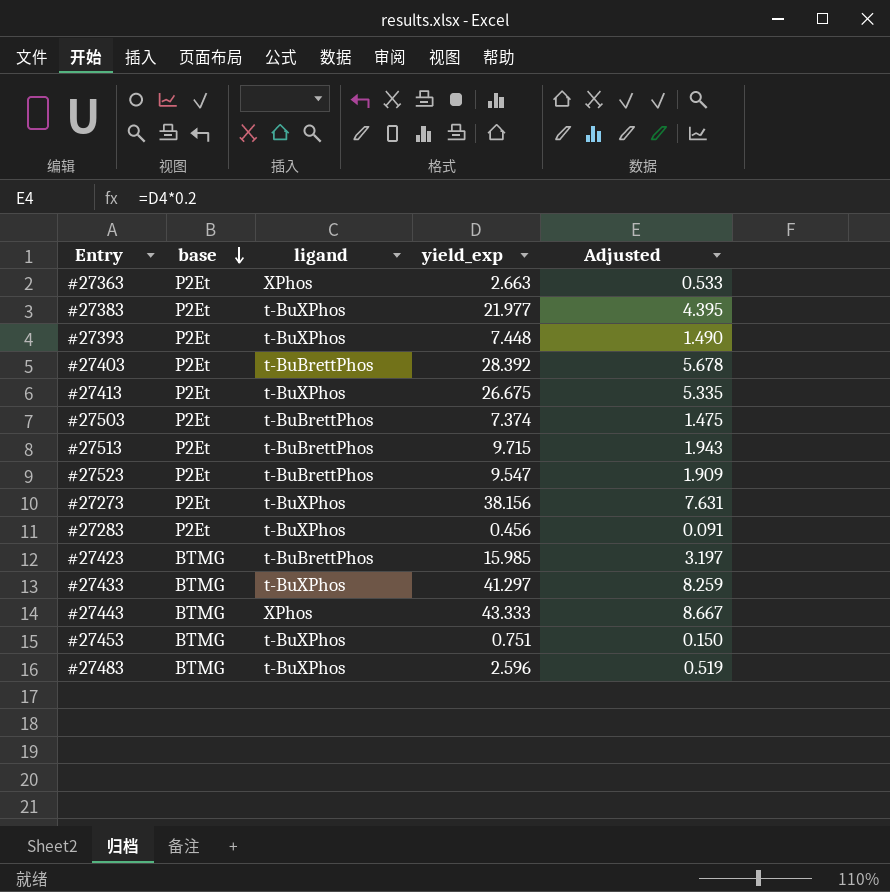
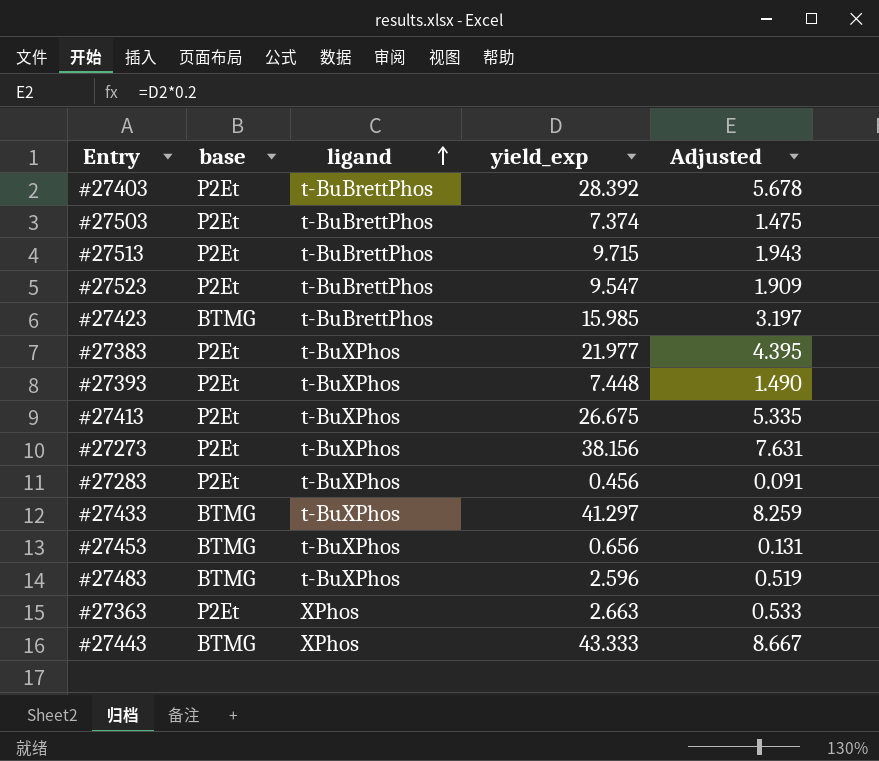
row order: base descending -> ligand ascending
#27453 | yield_exp: 0.751 -> 0.656
#27453 | Adjusted: 0.150 -> 0.131

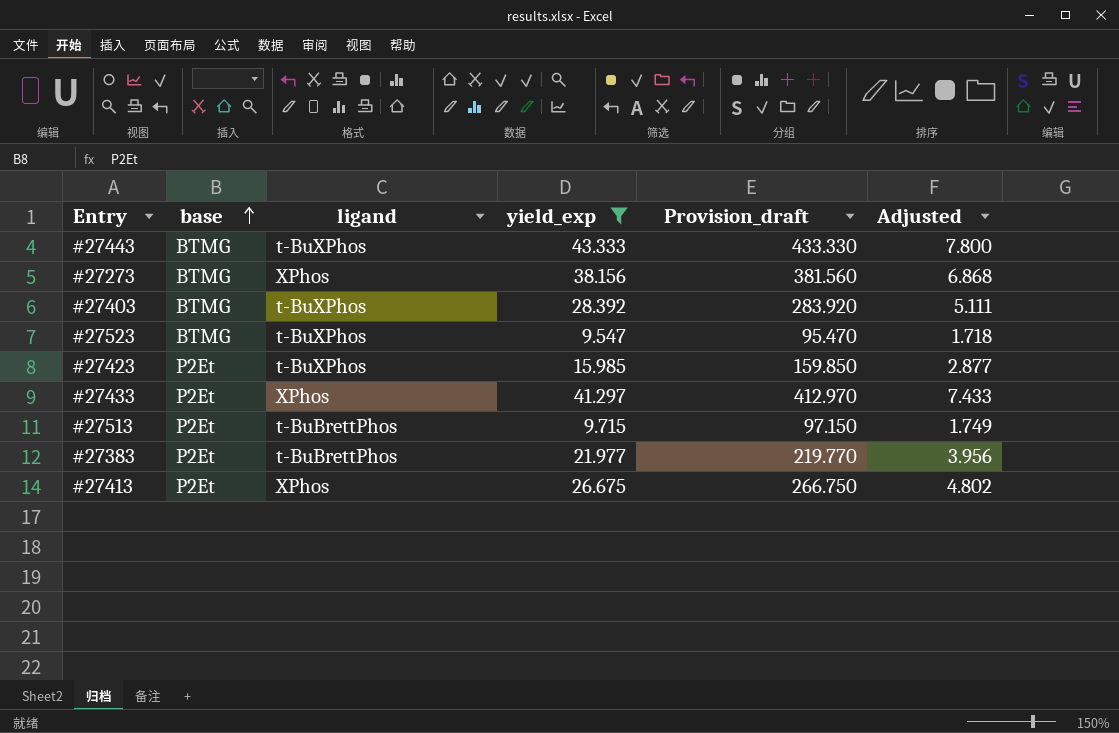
filter: none -> yield_exp >= 9.547
row order: ligand ascending -> base ascending
column Provision_draft | formula: none -> [yield_exp] * 10
column Adjusted | formula: [yield_exp] * 0.2 -> [yield_exp] * 0.18
#27443 | ligand: XPhos -> t-BuXPhos
#27273 | base: P2Et -> BTMG
#27273 | ligand: t-BuXPhos -> XPhos
#27403 | base: P2Et -> BTMG
#27403 | ligand: t-BuBrettPhos -> t-BuXPhos
#27523 | base: P2Et -> BTMG
#27523 | ligand: t-BuBrettPhos -> t-BuXPhos
#27423 | base: BTMG -> P2Et
#27423 | ligand: t-BuBrettPhos -> t-BuXPhos
#27433 | base: BTMG -> P2Et
#27433 | ligand: t-BuXPhos -> XPhos
#27383 | ligand: t-BuXPhos -> t-BuBrettPhos
#27413 | ligand: t-BuXPhos -> XPhos

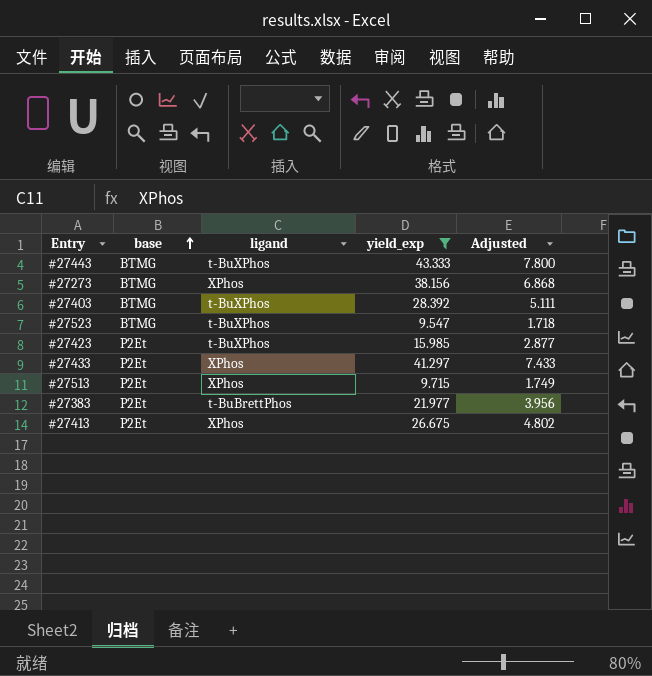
column Provision_draft | formula: [yield_exp] * 10 -> none
#27513 | ligand: t-BuBrettPhos -> XPhos

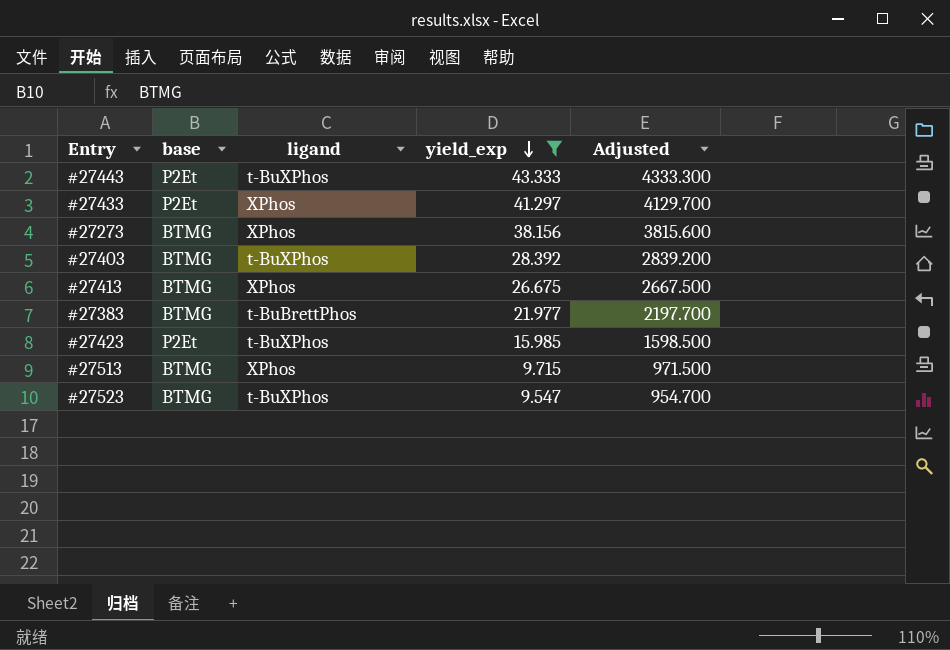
row order: base ascending -> yield_exp descending
column Adjusted | formula: [yield_exp] * 0.18 -> [yield_exp] * 100
#27443 | base: BTMG -> P2Et
#27413 | base: P2Et -> BTMG
#27383 | base: P2Et -> BTMG
#27513 | base: P2Et -> BTMG

